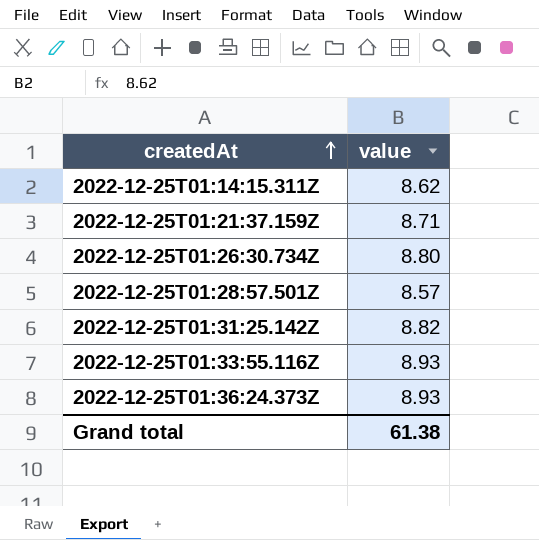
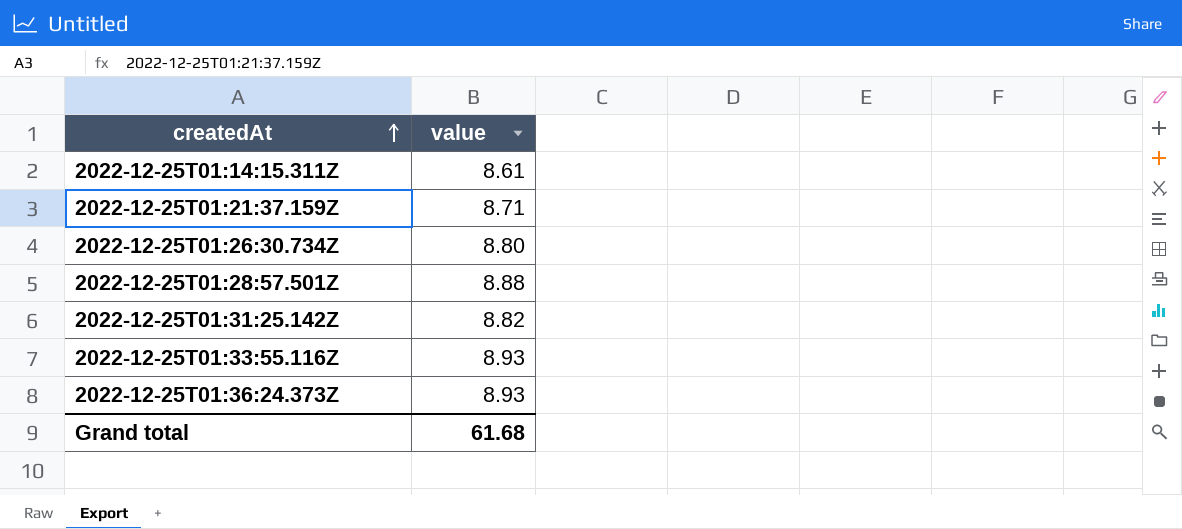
2022-12-25T01:14:15.311Z | value: 8.62 -> 8.61
2022-12-25T01:28:57.501Z | value: 8.57 -> 8.88
Grand total | value: 61.38 -> 61.68

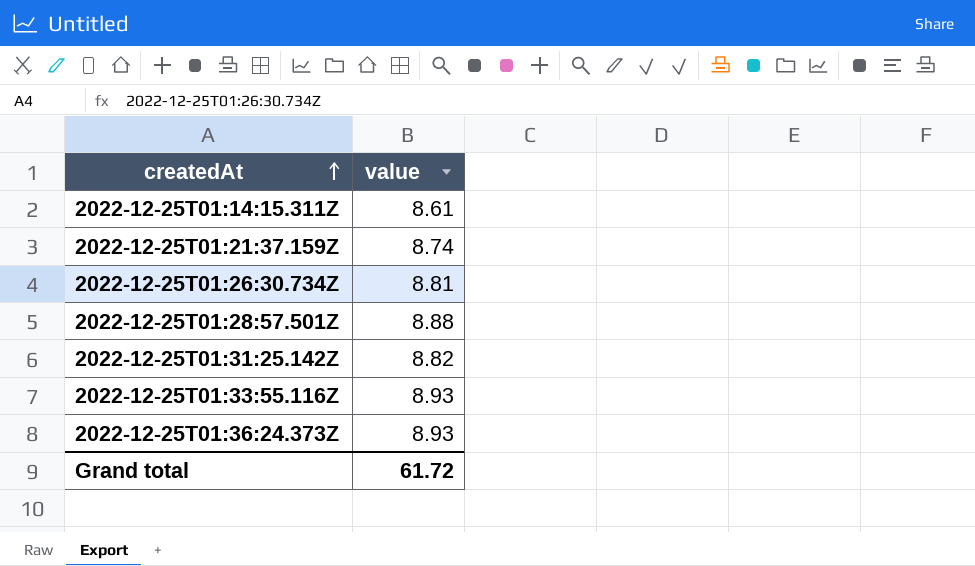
2022-12-25T01:21:37.159Z | value: 8.71 -> 8.74
2022-12-25T01:26:30.734Z | value: 8.80 -> 8.81
Grand total | value: 61.68 -> 61.72

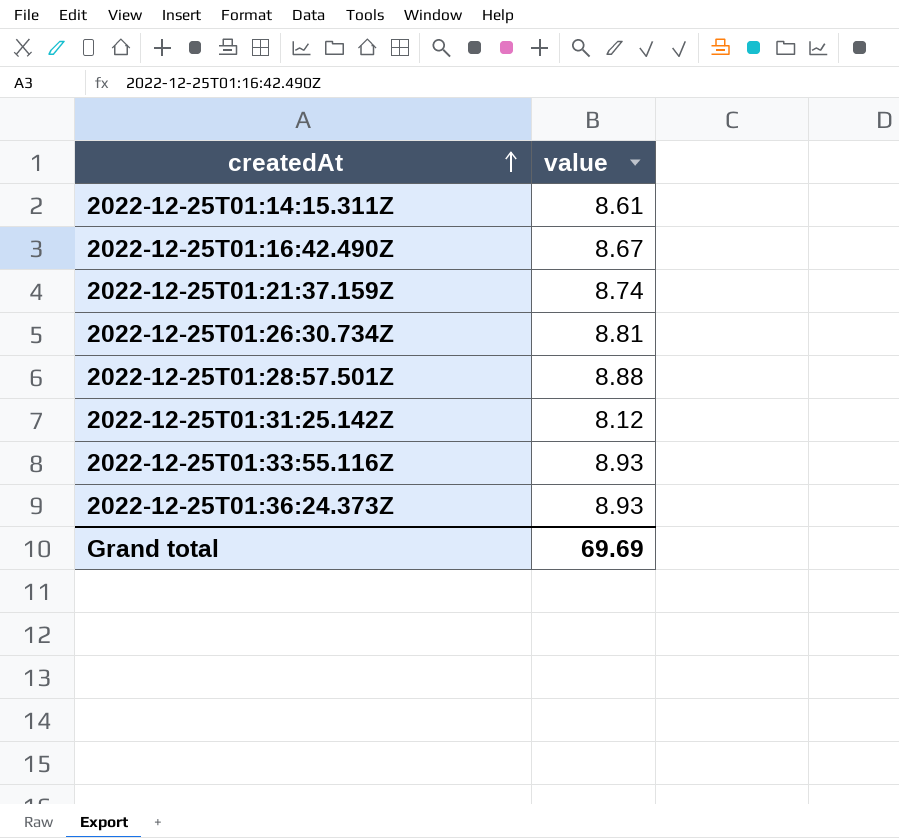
row 2022-12-25T01:16:42.490Z: none -> 8.67
2022-12-25T01:31:25.142Z | value: 8.82 -> 8.12
Grand total | value: 61.72 -> 69.69

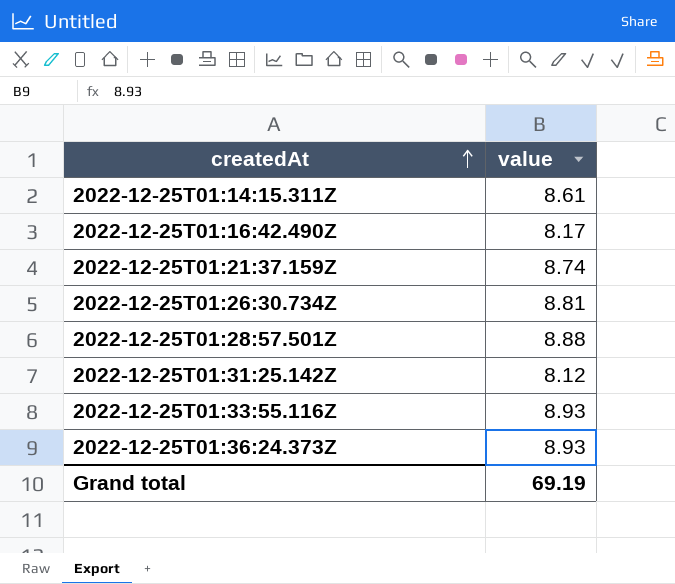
2022-12-25T01:16:42.490Z | value: 8.67 -> 8.17
Grand total | value: 69.69 -> 69.19

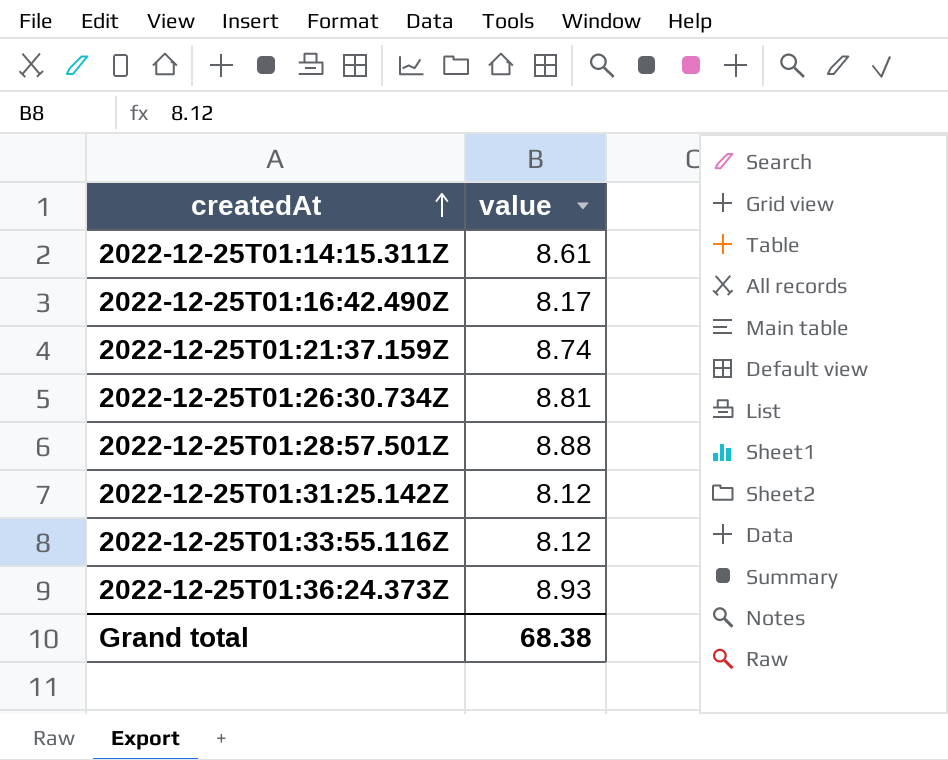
2022-12-25T01:33:55.116Z | value: 8.93 -> 8.12
Grand total | value: 69.19 -> 68.38

